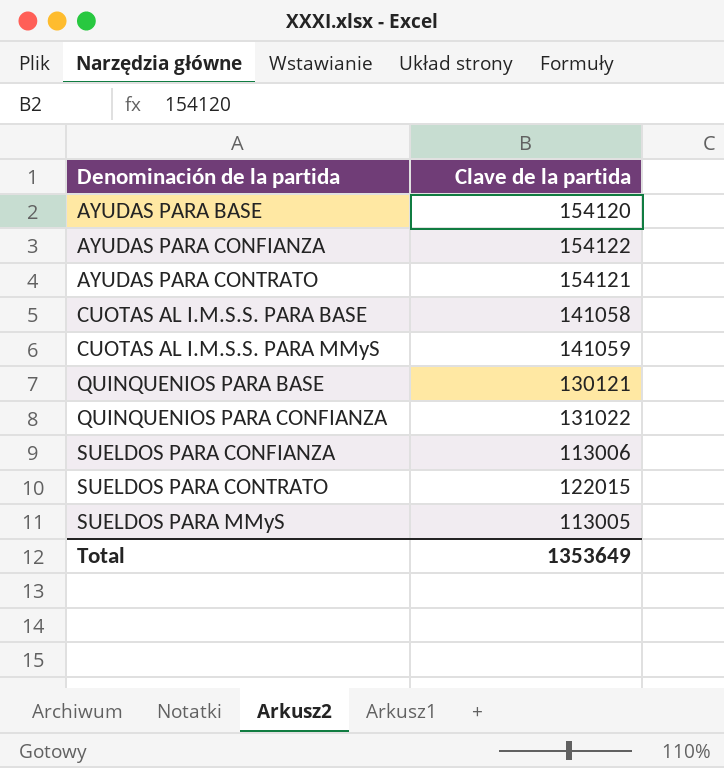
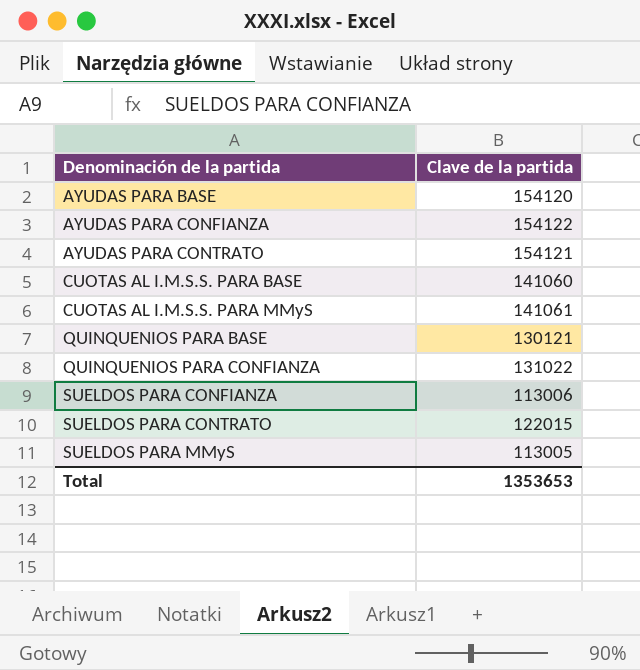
CUOTAS AL I.M.S.S. PARA BASE | Clave de la partida: 141058 -> 141060
CUOTAS AL I.M.S.S. PARA MMyS | Clave de la partida: 141059 -> 141061
Total | Clave de la partida: 1353649 -> 1353653

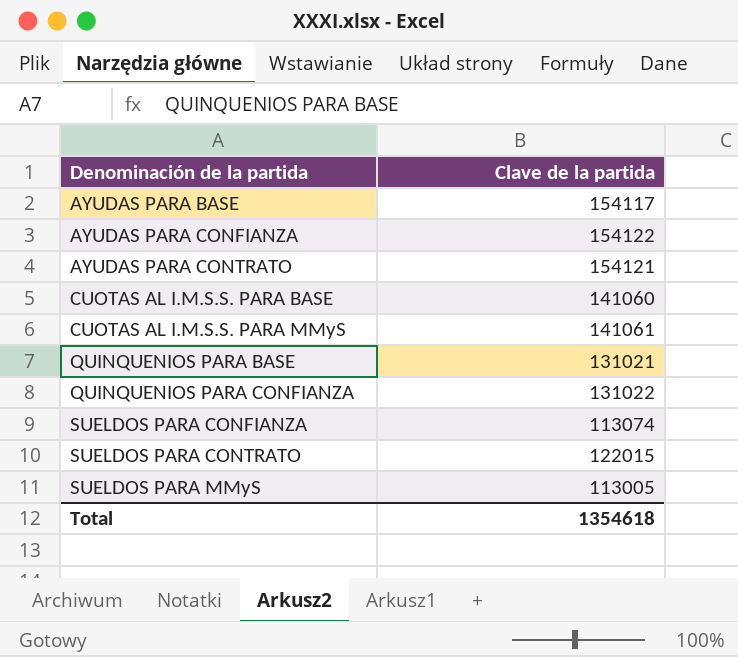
AYUDAS PARA BASE | Clave de la partida: 154120 -> 154117
QUINQUENIOS PARA BASE | Clave de la partida: 130121 -> 131021
SUELDOS PARA CONFIANZA | Clave de la partida: 113006 -> 113074
Total | Clave de la partida: 1353653 -> 1354618

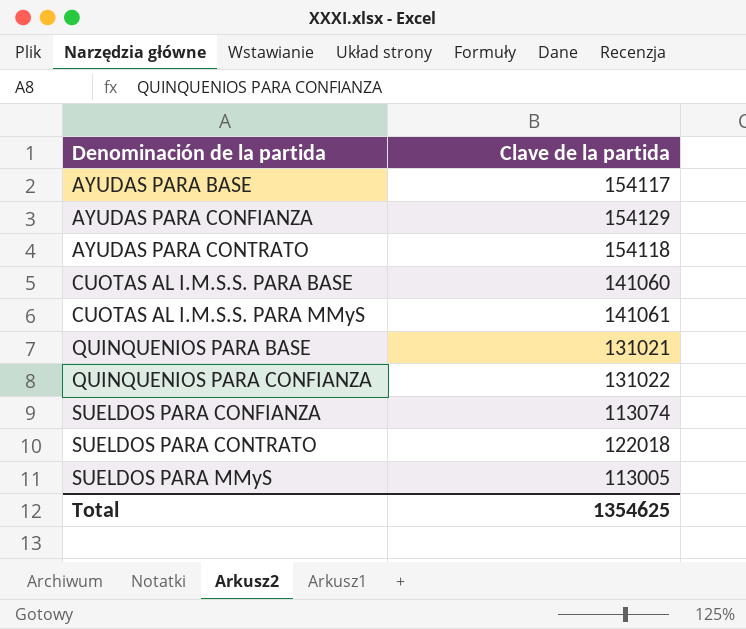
AYUDAS PARA CONFIANZA | Clave de la partida: 154122 -> 154129
AYUDAS PARA CONTRATO | Clave de la partida: 154121 -> 154118
SUELDOS PARA CONTRATO | Clave de la partida: 122015 -> 122018
Total | Clave de la partida: 1354618 -> 1354625

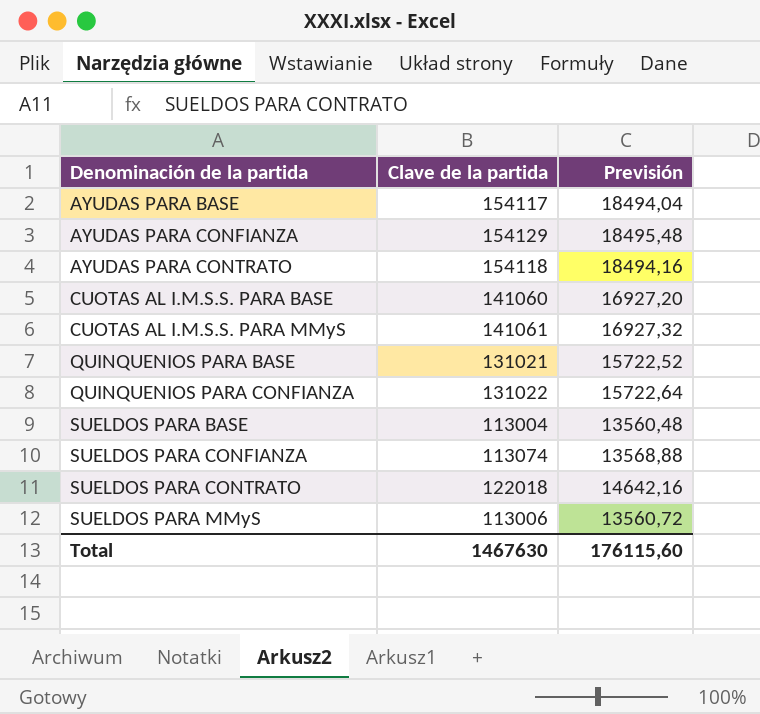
column Previsión | formula: none -> [Clave de la partida] * 0,12
row SUELDOS PARA BASE: none -> 113004 | 13560,48
SUELDOS PARA MMyS | Clave de la partida: 113005 -> 113006
Total | Clave de la partida: 1354625 -> 1467630

